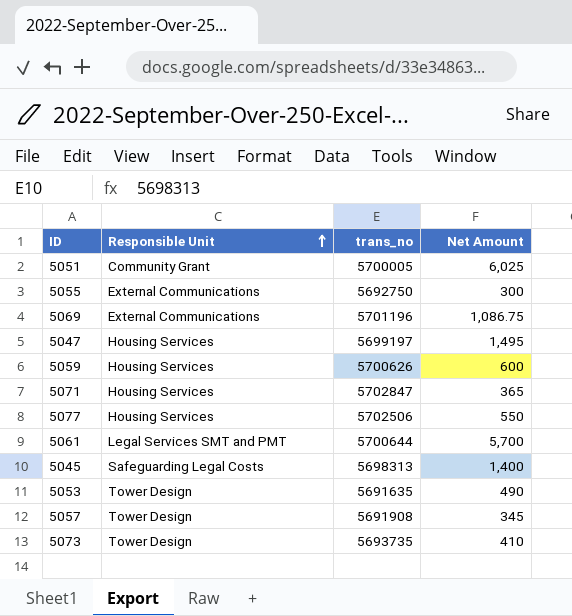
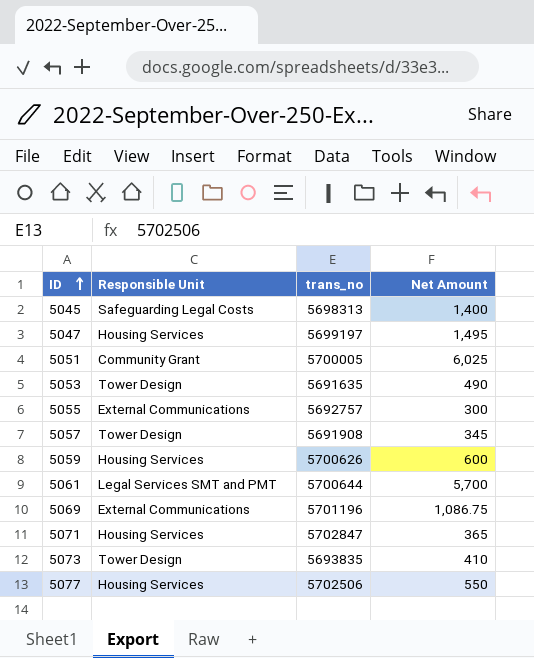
row order: Responsible Unit ascending -> ID ascending
5055 | trans_no: 5692750 -> 5692757
5073 | trans_no: 5693735 -> 5693835

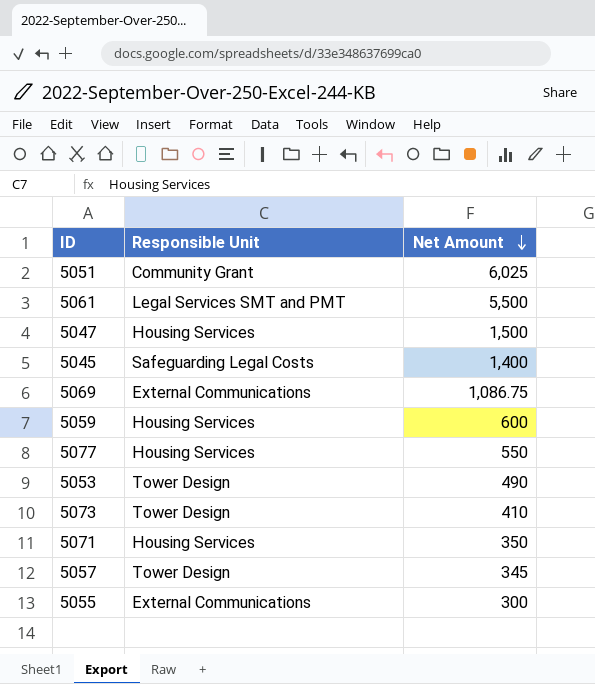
row order: ID ascending -> Net Amount descending
column trans_no | position: 3 -> none
5061 | Net Amount: 5,700 -> 5,500
5047 | Net Amount: 1,495 -> 1,500
5071 | Net Amount: 365 -> 350

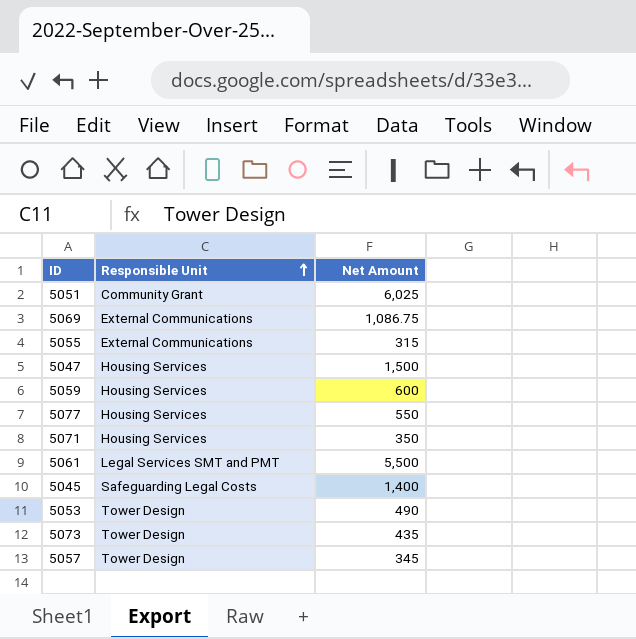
row order: Net Amount descending -> Responsible Unit ascending
5055 | Net Amount: 300 -> 315
5073 | Net Amount: 410 -> 435

